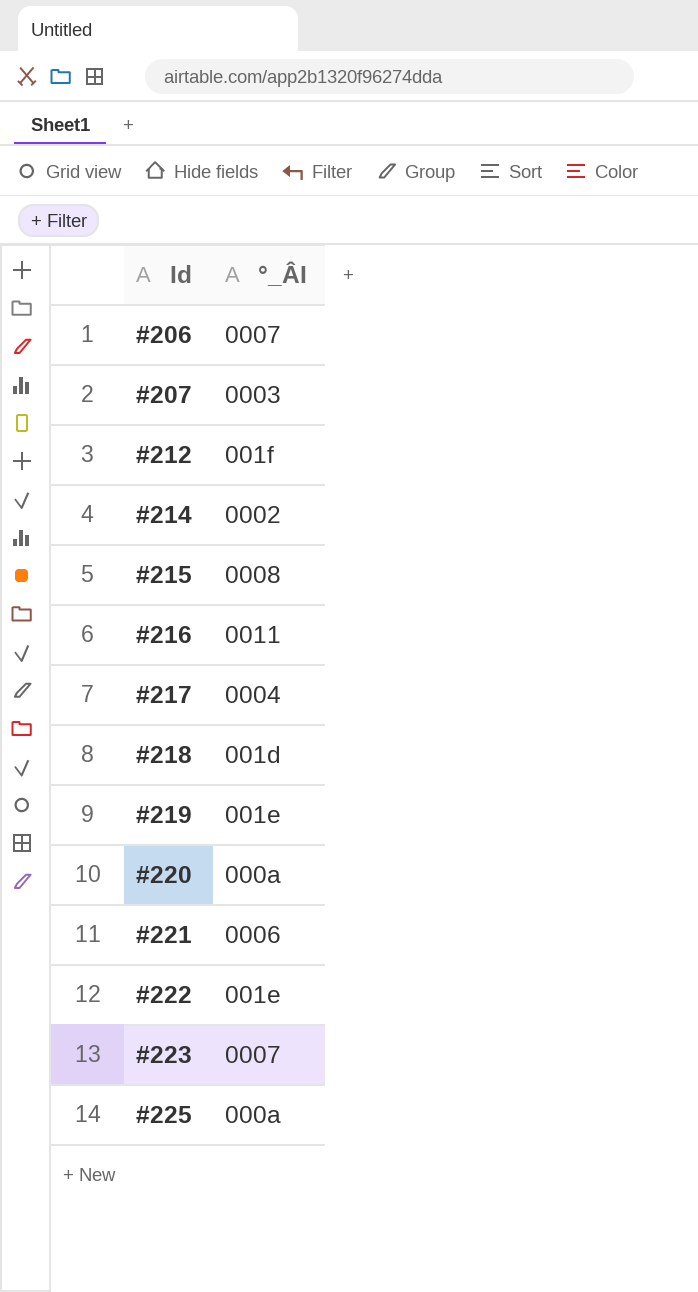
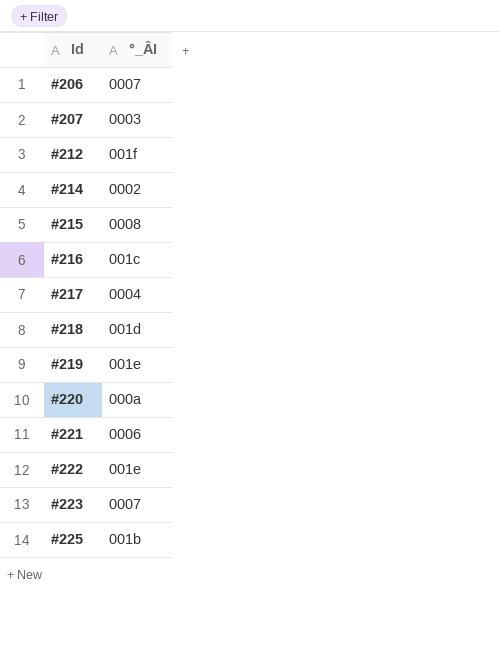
#216 | °_ÂI: 0011 -> 001c
#225 | °_ÂI: 000a -> 001b

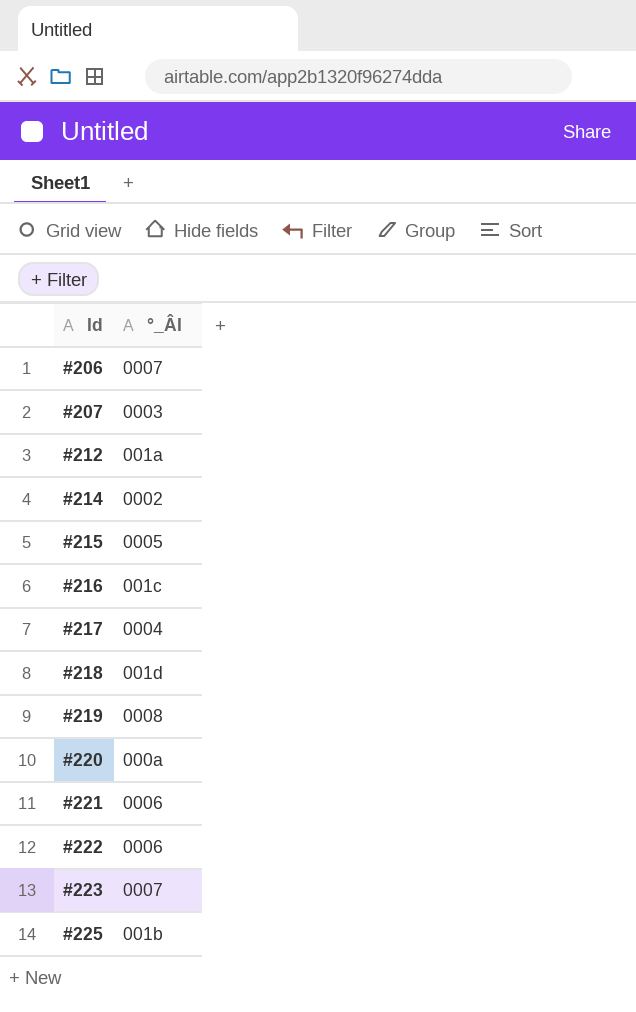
#212 | °_ÂI: 001f -> 001a
#215 | °_ÂI: 0008 -> 0005
#219 | °_ÂI: 001e -> 0008
#222 | °_ÂI: 001e -> 0006

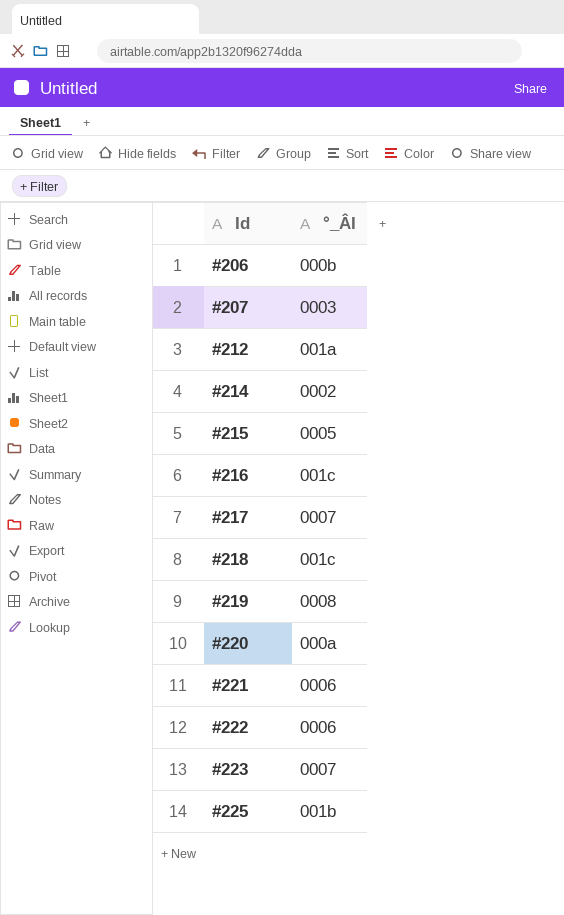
#206 | °_ÂI: 0007 -> 000b
#217 | °_ÂI: 0004 -> 0007
#218 | °_ÂI: 001d -> 001c

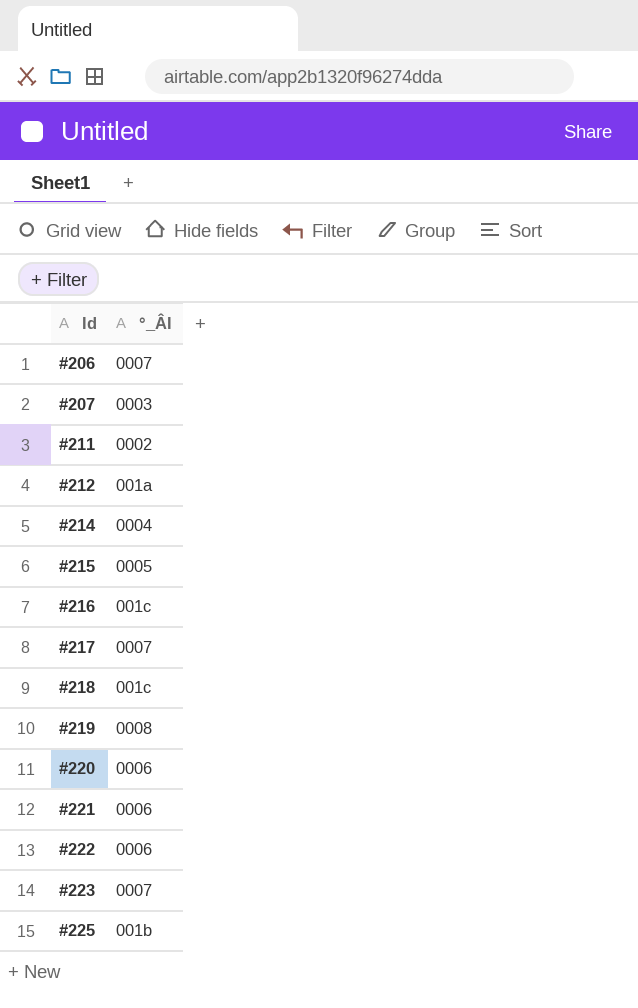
#206 | °_ÂI: 000b -> 0007
row #211: none -> 0002
#214 | °_ÂI: 0002 -> 0004
#220 | °_ÂI: 000a -> 0006

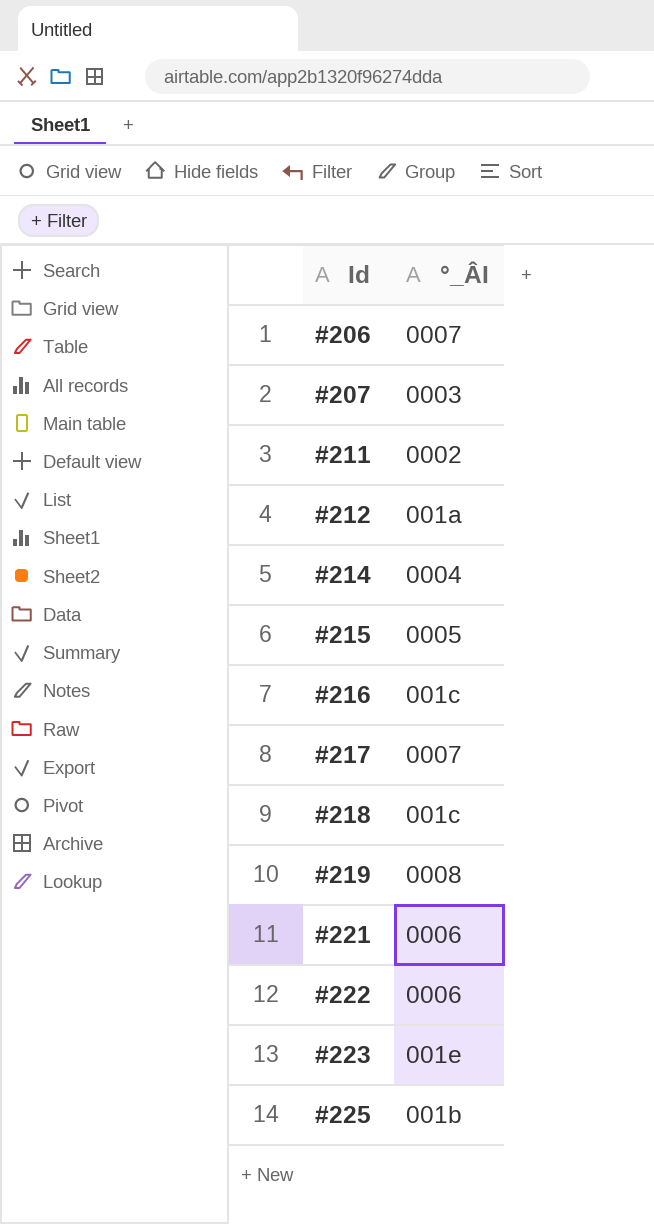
row #220: 0006 -> none
#223 | °_ÂI: 0007 -> 001e

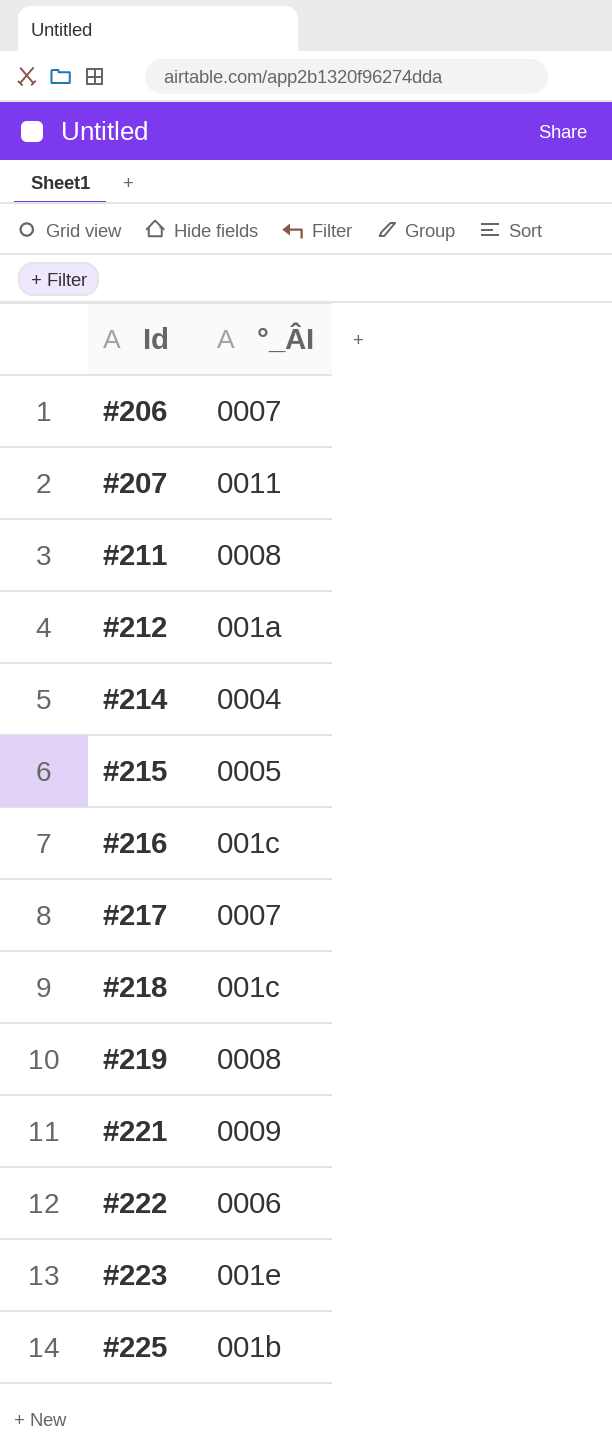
#207 | °_ÂI: 0003 -> 0011
#211 | °_ÂI: 0002 -> 0008
#221 | °_ÂI: 0006 -> 0009

